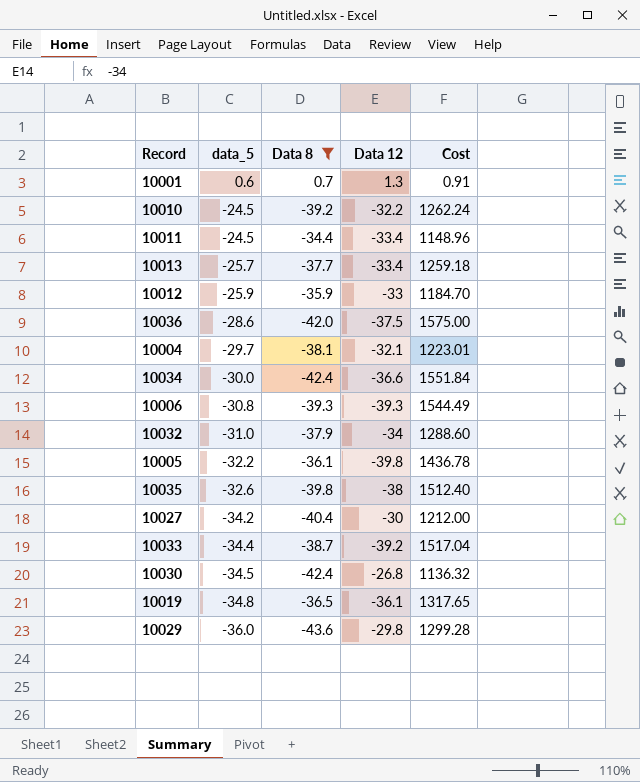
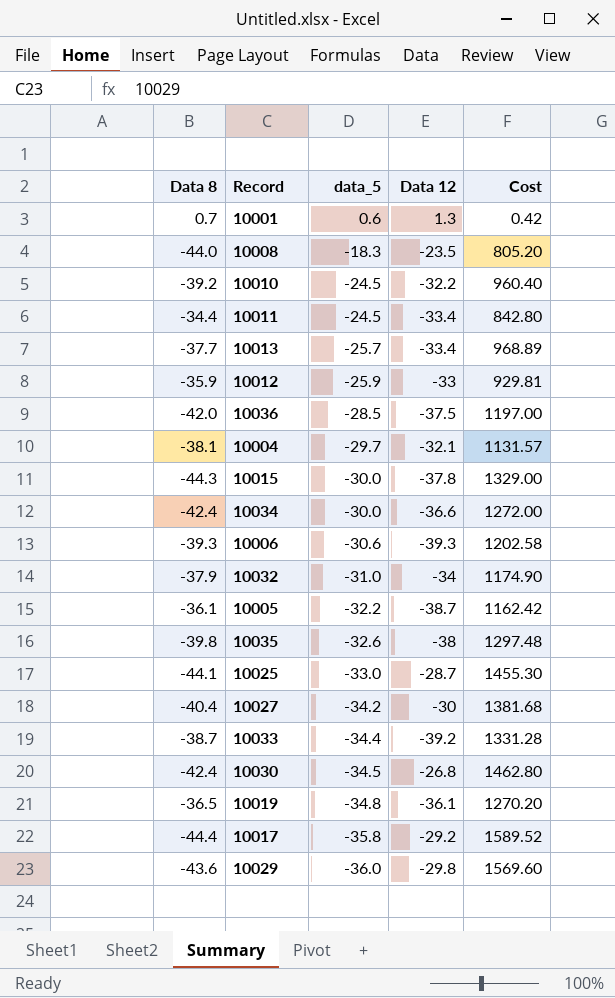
filter: Data 8 >= -43.6 -> none
column Data 8 | position: 3 -> 1
column Cost | formula: [Data 8] * [Data 12] -> [Data 8] * [data_5]
10036 | data_5: -28.6 -> -28.5
10006 | data_5: -30.8 -> -30.6
10005 | Data 12: -39.8 -> -38.7

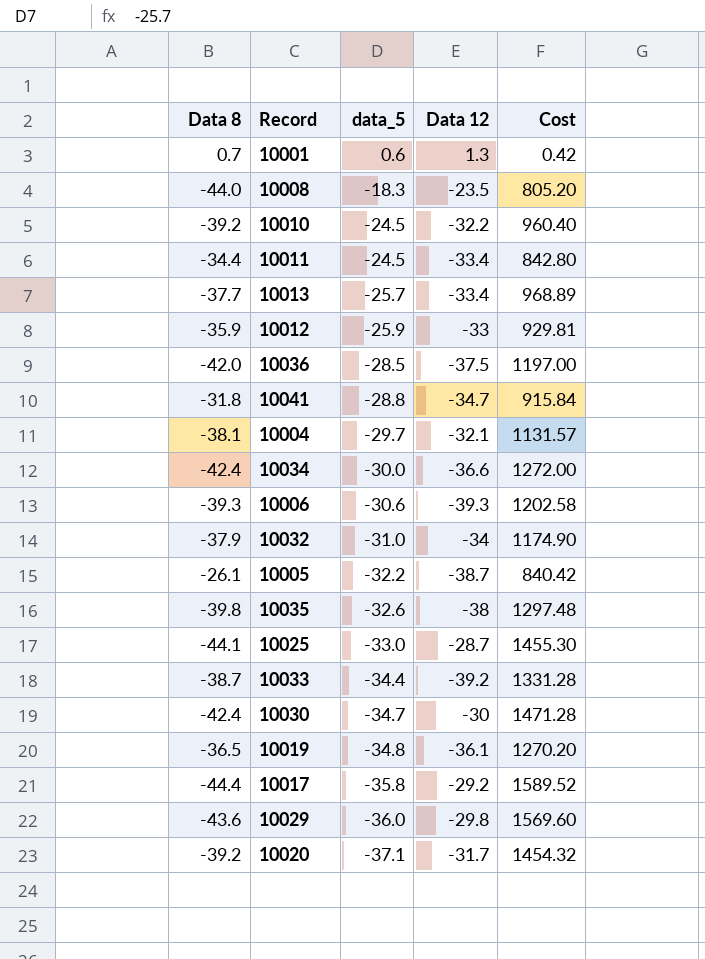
row 10015: -44.3 | -30.0 | -37.8 | 1329.00 -> none
row 10027: -40.4 | -34.2 | -30 | 1381.68 -> none
row 10041: none -> -31.8 | -28.8 | -34.7 | 915.84
10005 | Data 8: -36.1 -> -26.1
10005 | Cost: 1162.42 -> 840.42
10030 | data_5: -34.5 -> -34.7
10030 | Data 12: -26.8 -> -30
10030 | Cost: 1462.80 -> 1471.28
row 10020: none -> -39.2 | -37.1 | -31.7 | 1454.32

